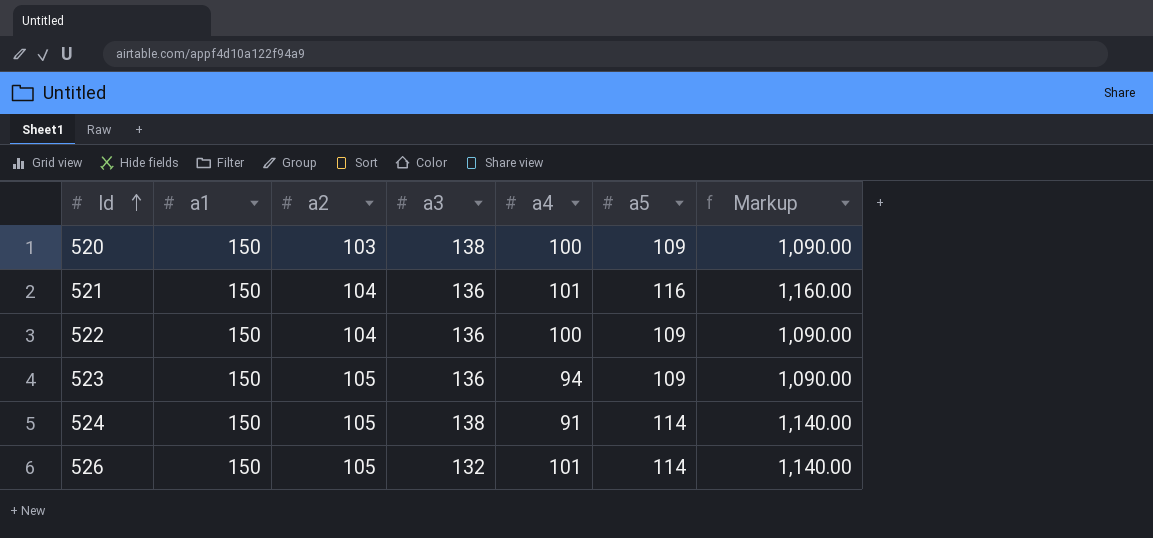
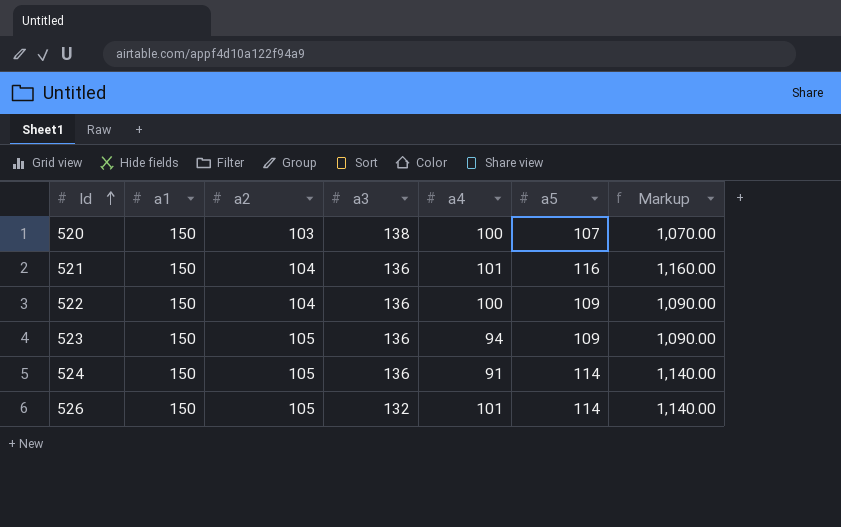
520 | a5: 109 -> 107
520 | Markup: 1,090.00 -> 1,070.00
524 | a3: 138 -> 136

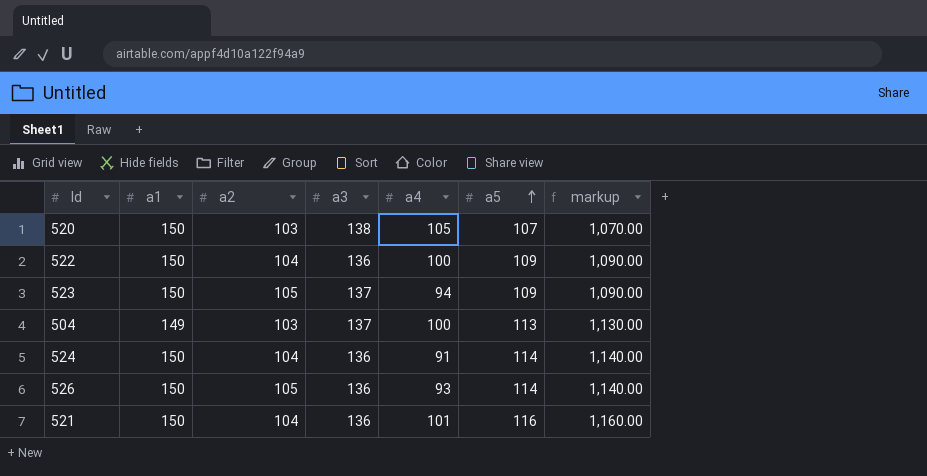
row order: Id ascending -> a5 ascending
column name: Markup -> markup
520 | a4: 100 -> 105
523 | a3: 136 -> 137
row 504: none -> 149 | 103 | 137 | 100 | 113 | 1,130.00
524 | a2: 105 -> 104
526 | a3: 132 -> 136
526 | a4: 101 -> 93

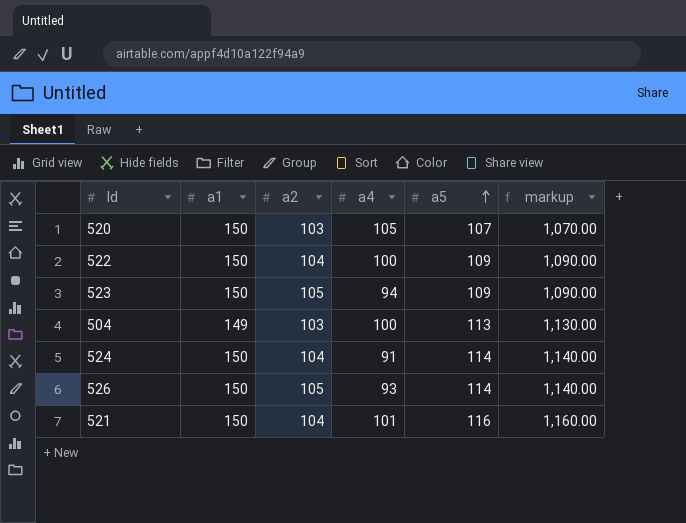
column a3 | position: 4 -> none

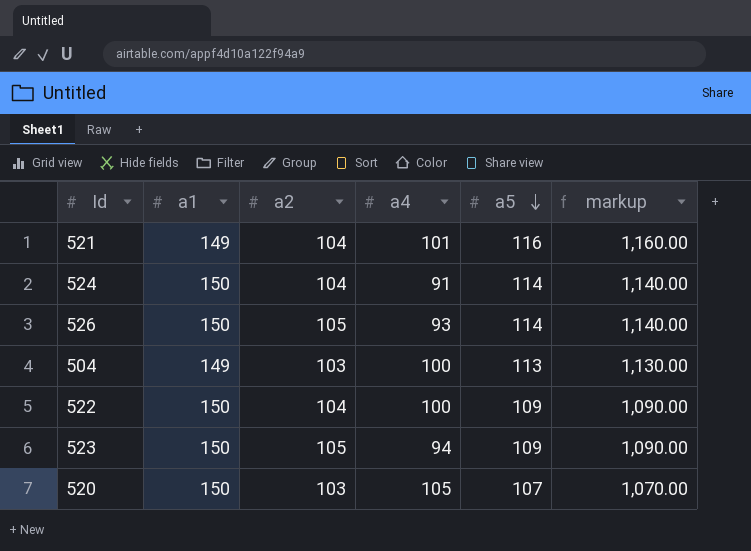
row order: a5 ascending -> a5 descending
521 | a1: 150 -> 149

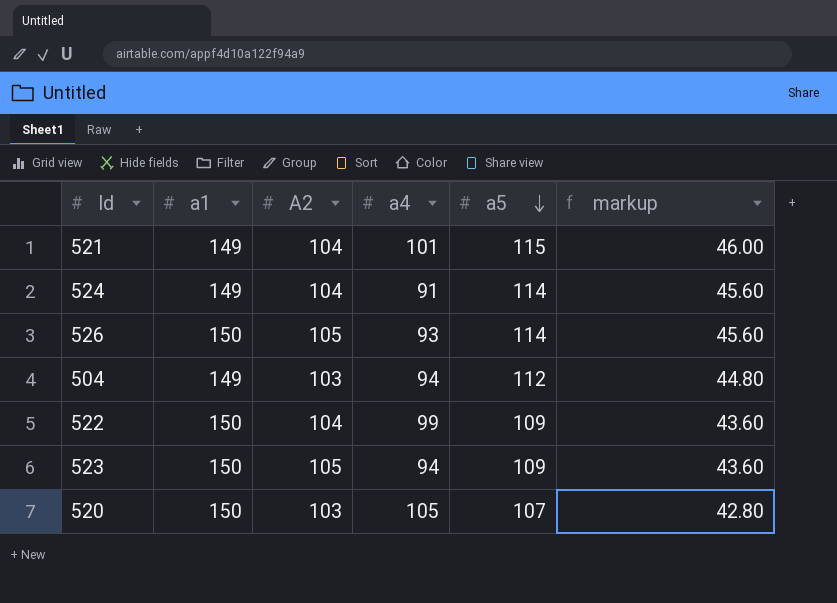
column name: a2 -> A2
column markup | formula: [a5] * 10 -> [a5] * 0.4
521 | a5: 116 -> 115
524 | a1: 150 -> 149
504 | a4: 100 -> 94
504 | a5: 113 -> 112
522 | a4: 100 -> 99

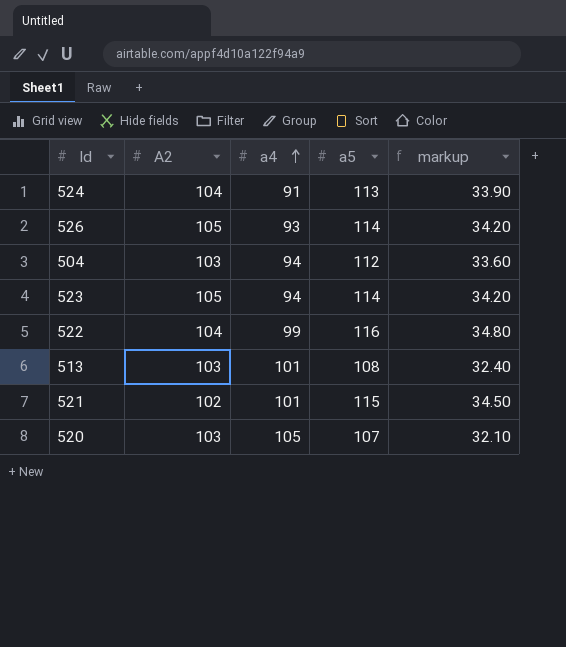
row order: a5 descending -> a4 ascending
column a1 | position: 2 -> none
column markup | formula: [a5] * 0.4 -> [a5] * 0.3
524 | a5: 114 -> 113
523 | a5: 109 -> 114
522 | a5: 109 -> 116
row 513: none -> 103 | 101 | 108 | 32.40
521 | A2: 104 -> 102

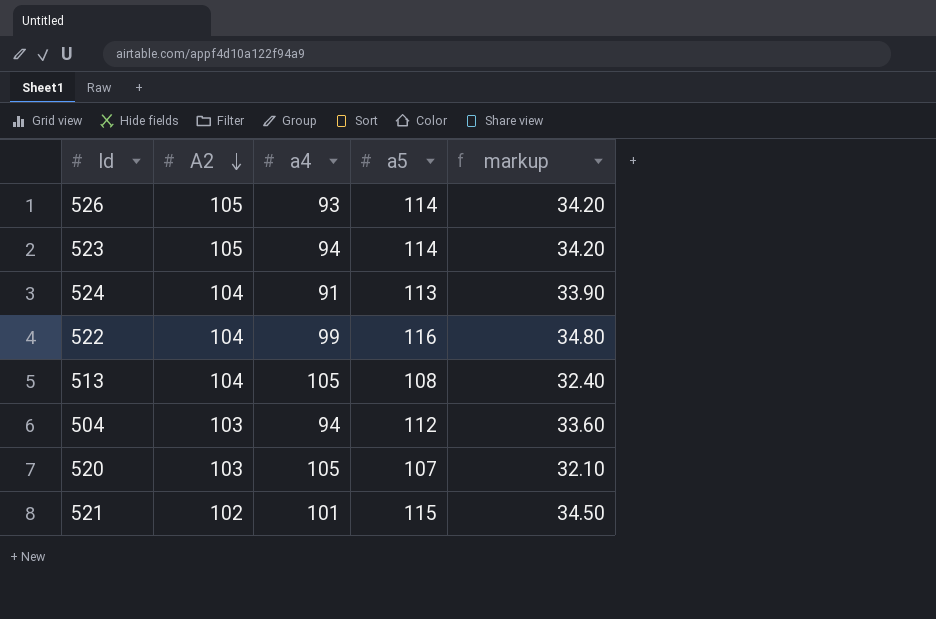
row order: a4 ascending -> A2 descending
513 | A2: 103 -> 104
513 | a4: 101 -> 105

